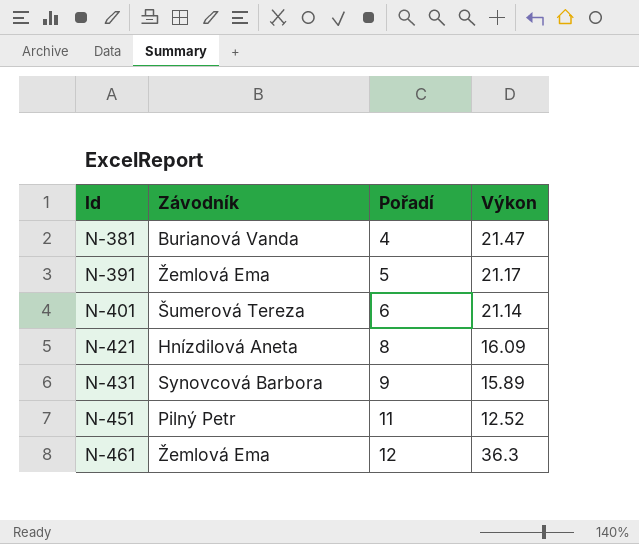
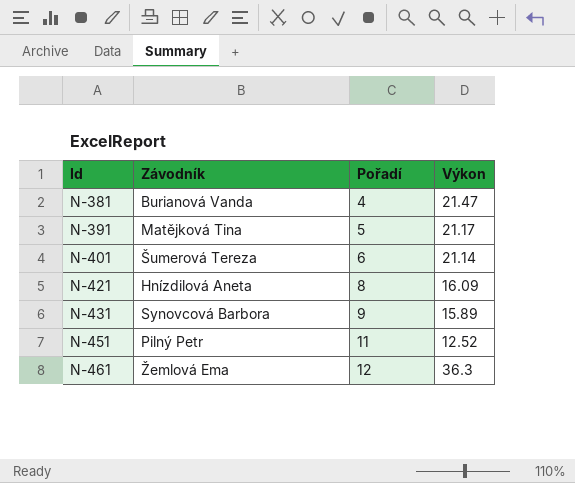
N-391 | Závodník: Žemlová Ema -> Matějková Tina

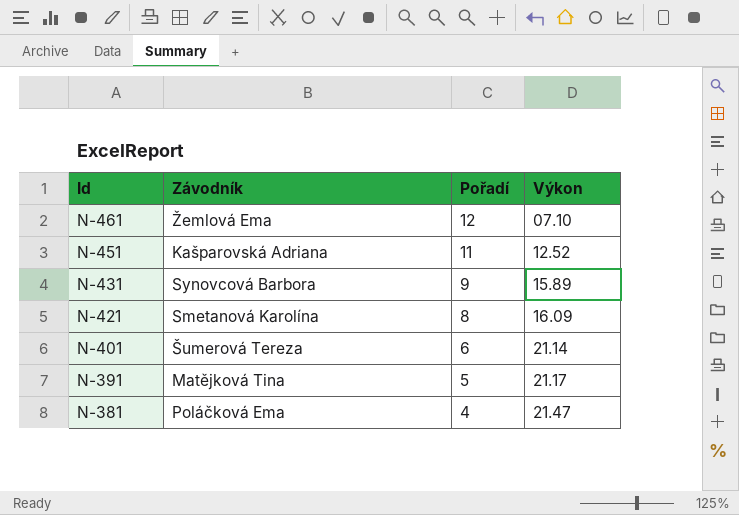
row order: Id ascending -> Id descending
N-461 | Výkon: 36.3 -> 07.10
N-451 | Závodník: Pilný Petr -> Kašparovská Adriana
N-421 | Závodník: Hnízdilová Aneta -> Smetanová Karolína
N-381 | Závodník: Burianová Vanda -> Poláčková Ema

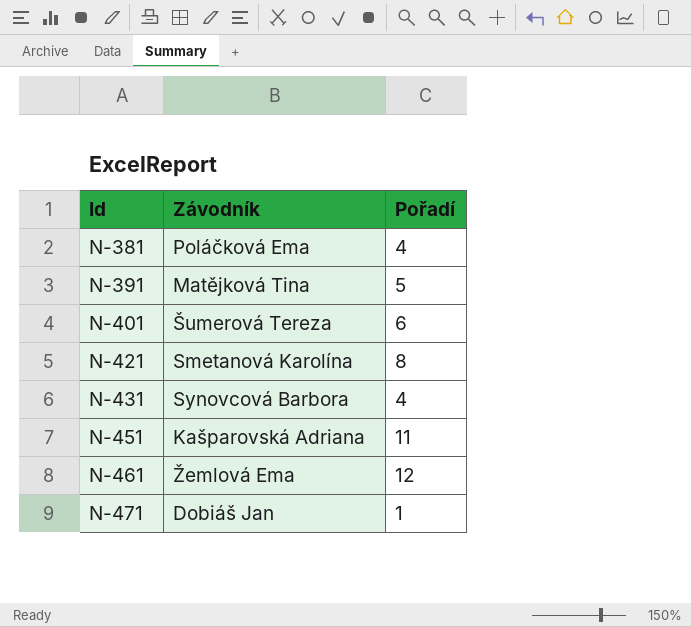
row order: Id descending -> Id ascending
column Výkon | position: 4 -> none
N-431 | Pořadí: 9 -> 4
row N-471: none -> Dobiáš Jan | 1

